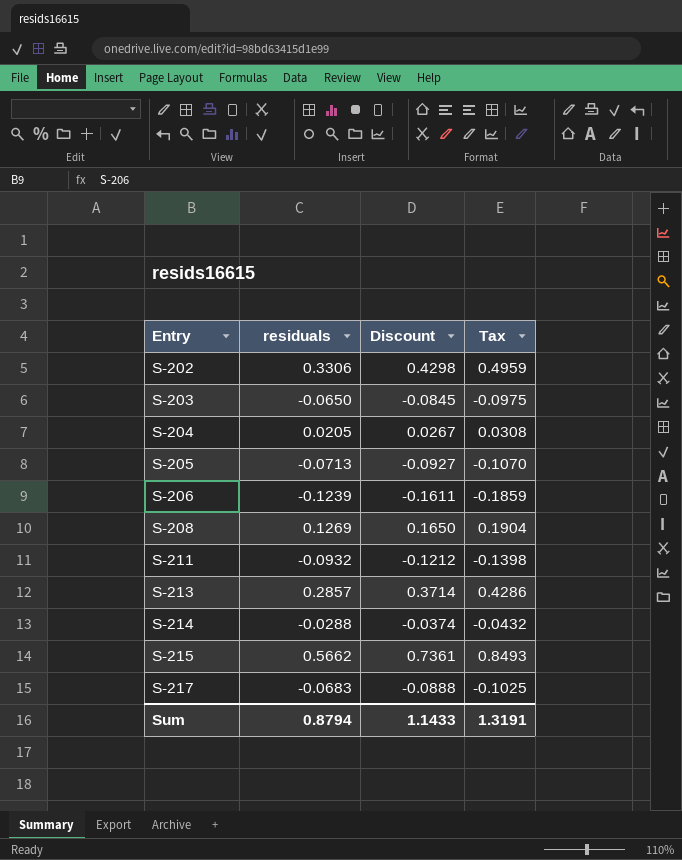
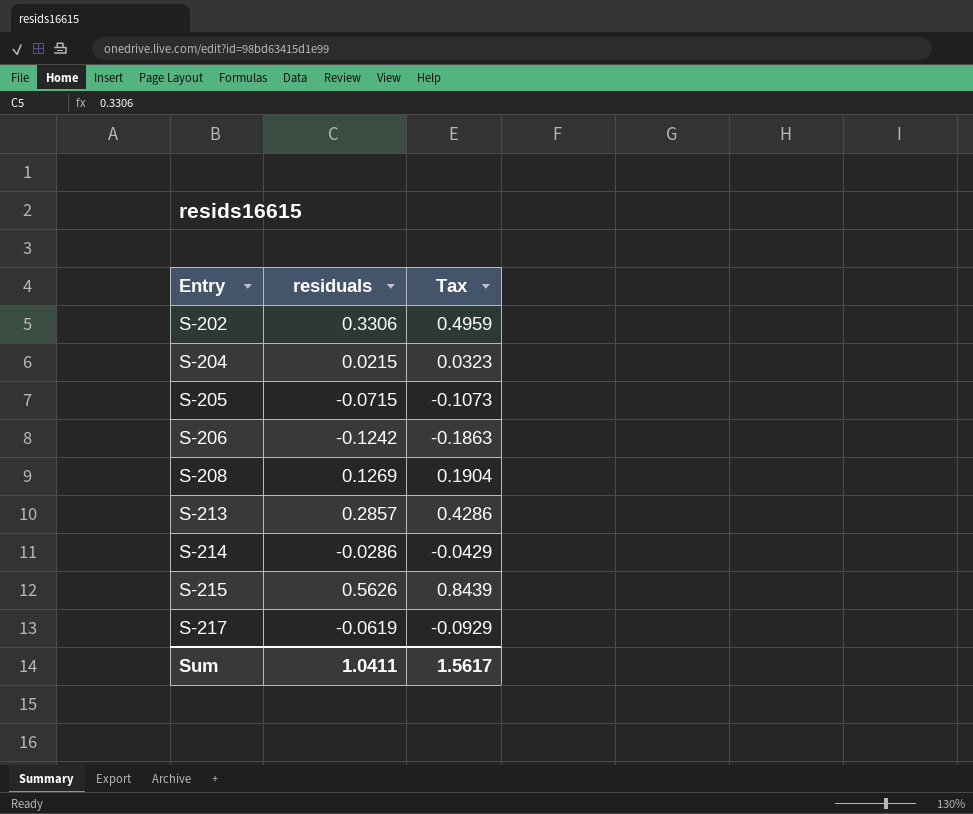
column Discount | formula: [residuals] * 1.3 -> none
row S-203: -0.0650 | -0.0845 | -0.0975 -> none
row S-211: -0.0932 | -0.1212 | -0.1398 -> none
S-204 | residuals: 0.0205 -> 0.0215
S-204 | Tax: 0.0308 -> 0.0323
S-205 | residuals: -0.0713 -> -0.0715
S-205 | Tax: -0.1070 -> -0.1073
S-206 | residuals: -0.1239 -> -0.1242
S-206 | Tax: -0.1859 -> -0.1863
S-214 | residuals: -0.0288 -> -0.0286
S-214 | Tax: -0.0432 -> -0.0429
S-215 | residuals: 0.5662 -> 0.5626
S-215 | Tax: 0.8493 -> 0.8439
S-217 | residuals: -0.0683 -> -0.0619
S-217 | Tax: -0.1025 -> -0.0929
Sum | residuals: 0.8794 -> 1.0411
Sum | Tax: 1.3191 -> 1.5617

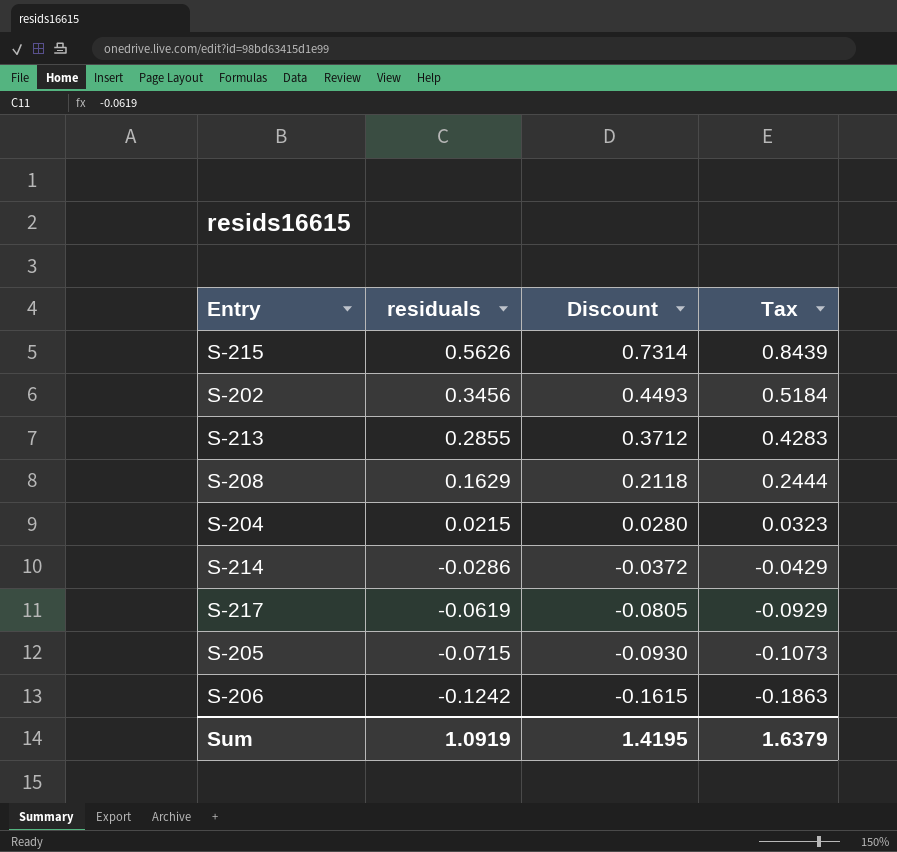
row order: Entry ascending -> residuals descending
column Discount | formula: none -> [residuals] * 1.3
S-202 | residuals: 0.3306 -> 0.3456
S-202 | Tax: 0.4959 -> 0.5184
S-213 | residuals: 0.2857 -> 0.2855
S-213 | Tax: 0.4286 -> 0.4283
S-208 | residuals: 0.1269 -> 0.1629
S-208 | Tax: 0.1904 -> 0.2444
Sum | residuals: 1.0411 -> 1.0919
Sum | Tax: 1.5617 -> 1.6379

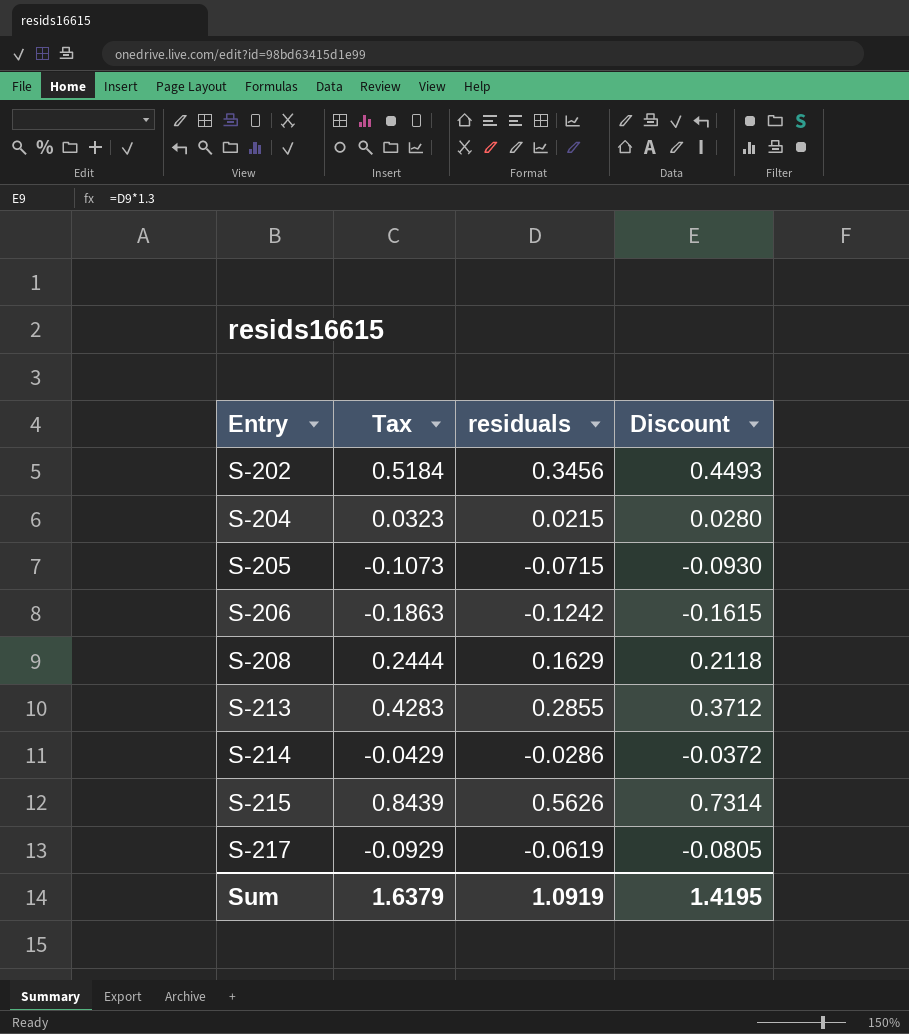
row order: residuals descending -> Entry ascending
column Tax | position: 4 -> 2

